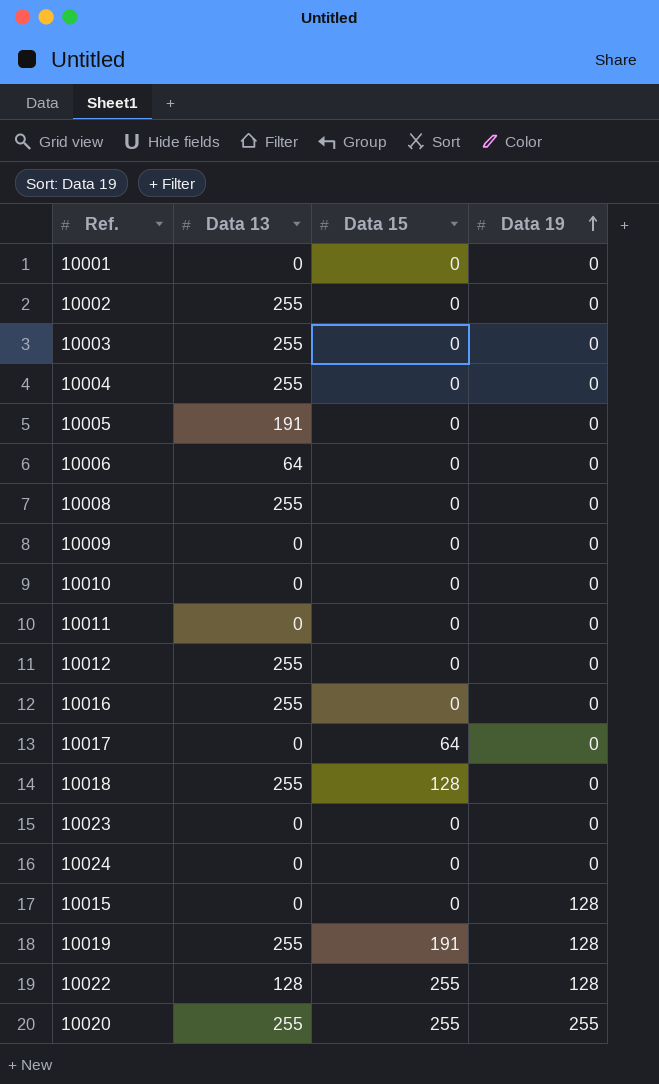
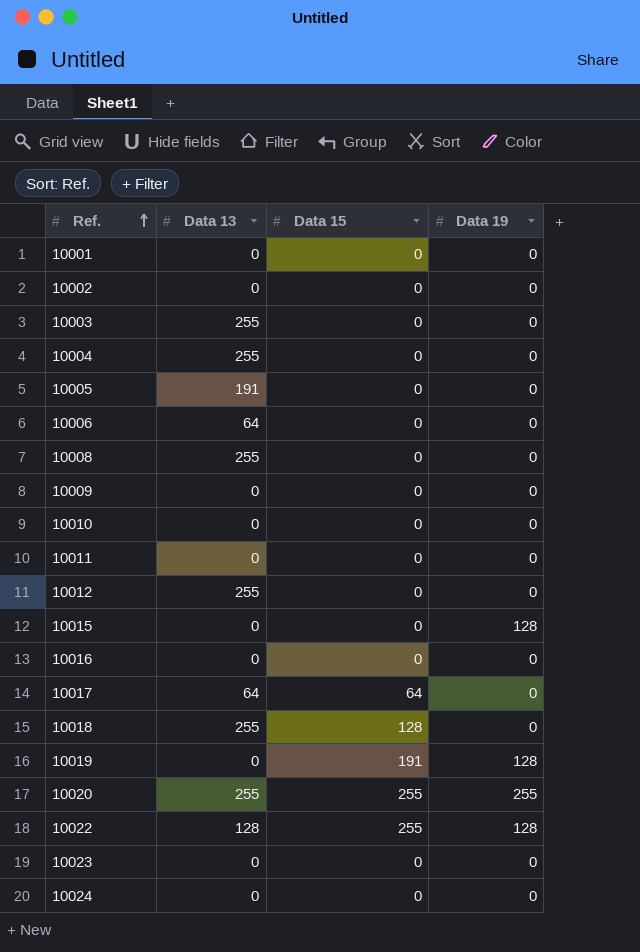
row order: Data 19 ascending -> Ref. ascending
10002 | Data 13: 255 -> 0
10016 | Data 13: 255 -> 0
10017 | Data 13: 0 -> 64
10019 | Data 13: 255 -> 0

